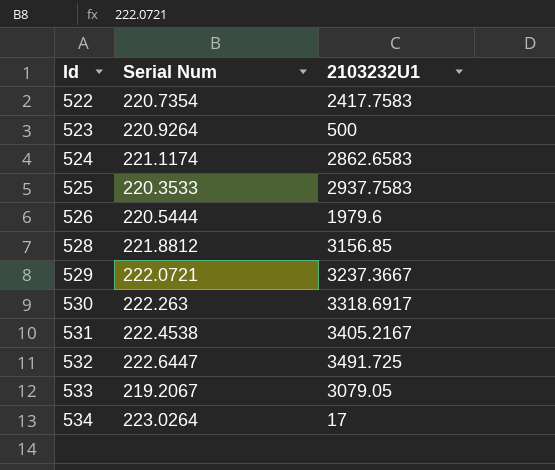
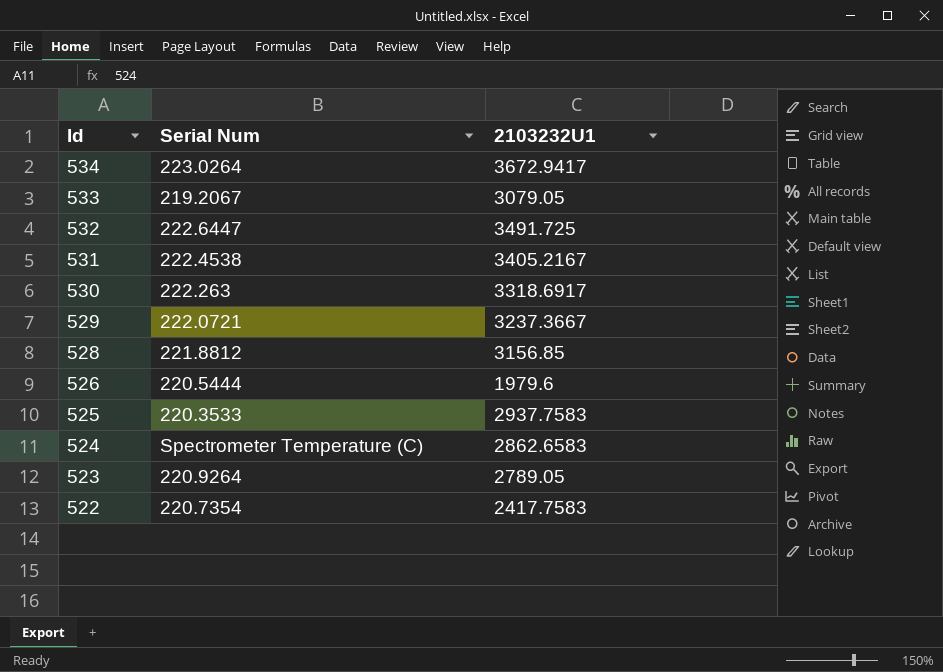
row order: Id ascending -> Id descending
534 | 2103232U1: 17 -> 3672.9417
524 | Serial Num: 221.1174 -> Spectrometer Temperature (C)
523 | 2103232U1: 500 -> 2789.05

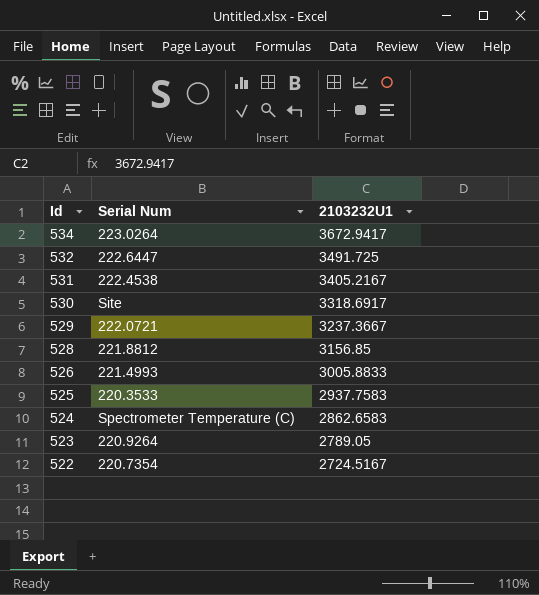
row 533: 219.2067 | 3079.05 -> none
530 | Serial Num: 222.263 -> Site
526 | Serial Num: 220.5444 -> 221.4993
526 | 2103232U1: 1979.6 -> 3005.8833
522 | 2103232U1: 2417.7583 -> 2724.5167

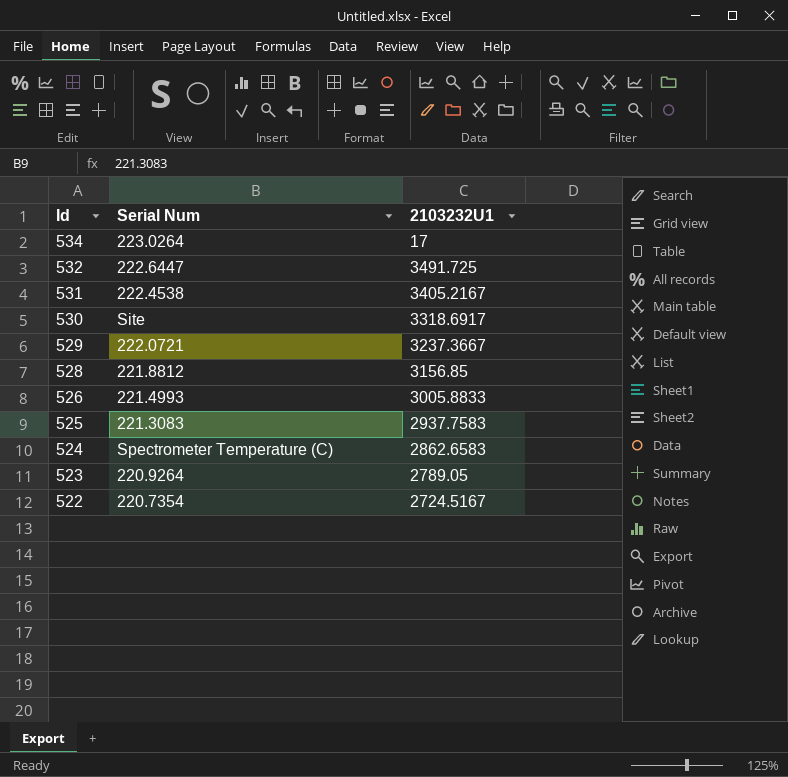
534 | 2103232U1: 3672.9417 -> 17
525 | Serial Num: 220.3533 -> 221.3083

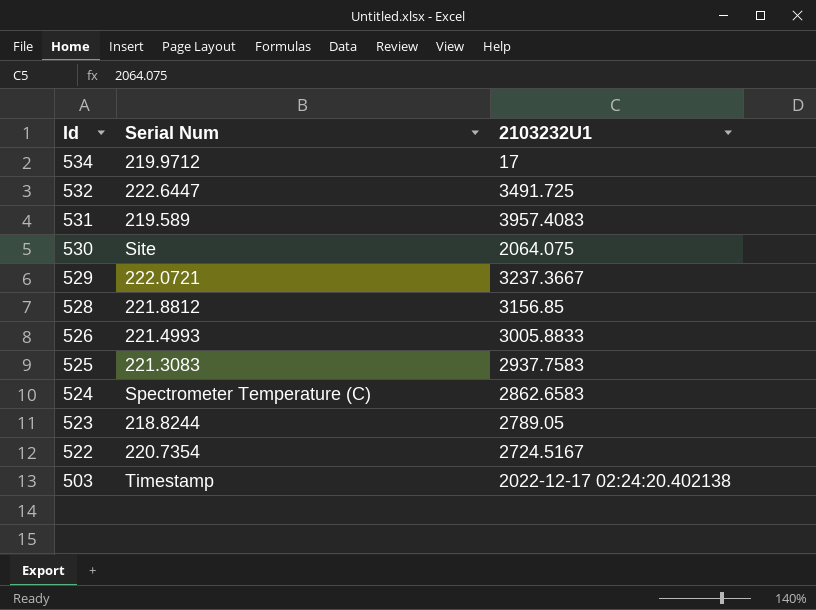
534 | Serial Num: 223.0264 -> 219.9712
531 | Serial Num: 222.4538 -> 219.589
531 | 2103232U1: 3405.2167 -> 3957.4083
530 | 2103232U1: 3318.6917 -> 2064.075
523 | Serial Num: 220.9264 -> 218.8244
row 503: none -> Timestamp | 2022-12-17 02:24:20.402138

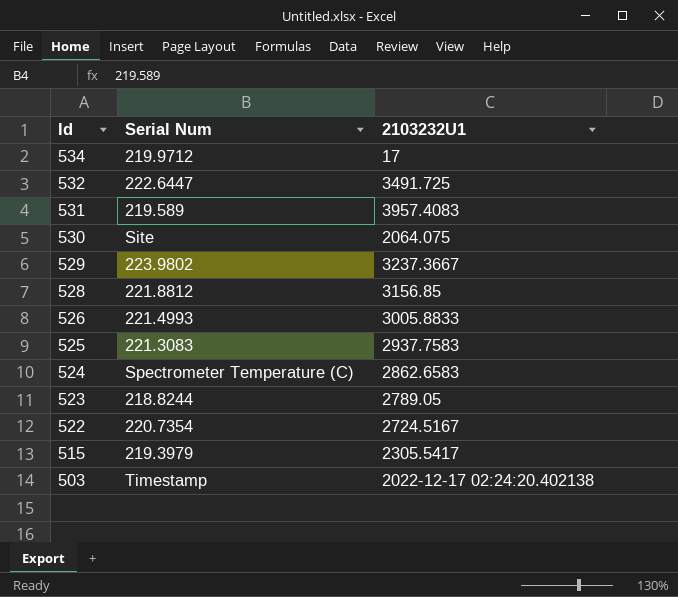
529 | Serial Num: 222.0721 -> 223.9802
row 515: none -> 219.3979 | 2305.5417

